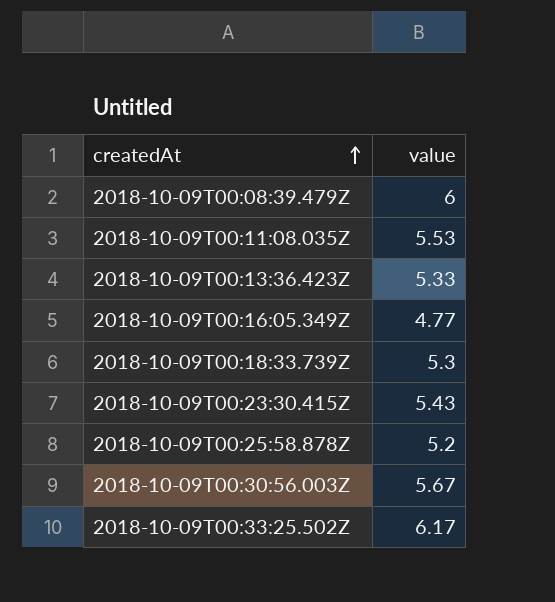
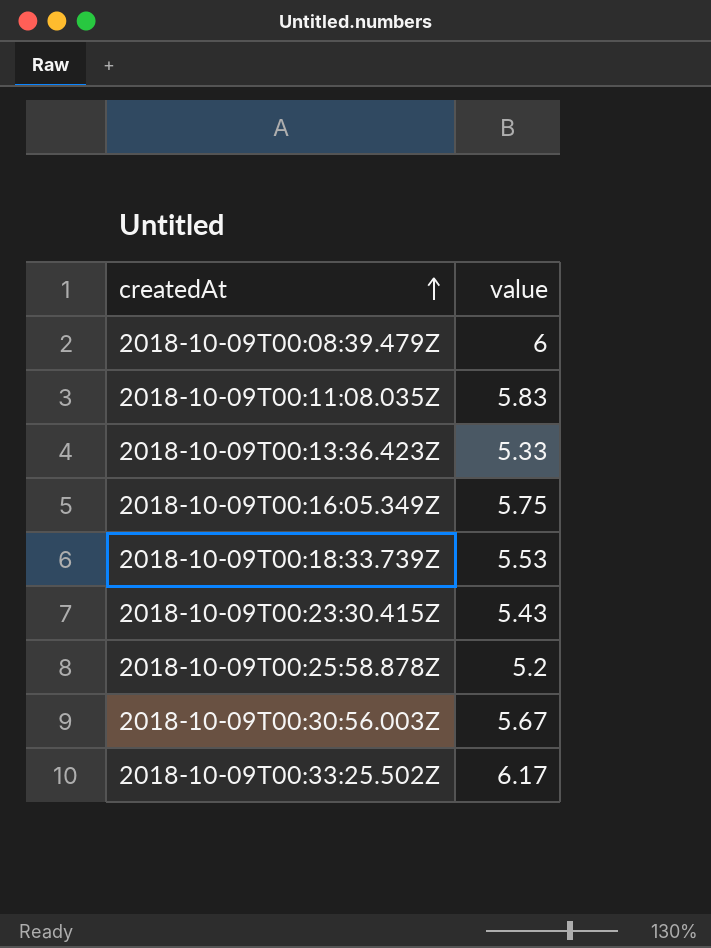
2018-10-09T00:11:08.035Z | value: 5.53 -> 5.83
2018-10-09T00:16:05.349Z | value: 4.77 -> 5.75
2018-10-09T00:18:33.739Z | value: 5.3 -> 5.53

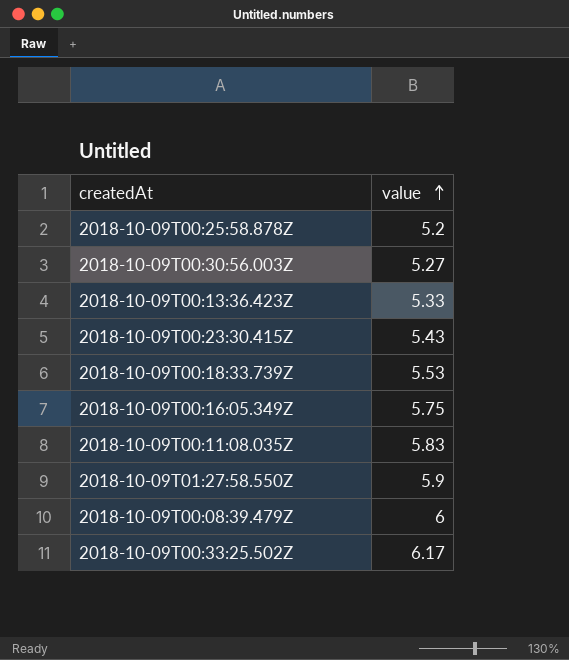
row order: createdAt ascending -> value ascending
2018-10-09T00:30:56.003Z | value: 5.67 -> 5.27
row 2018-10-09T01:27:58.550Z: none -> 5.9

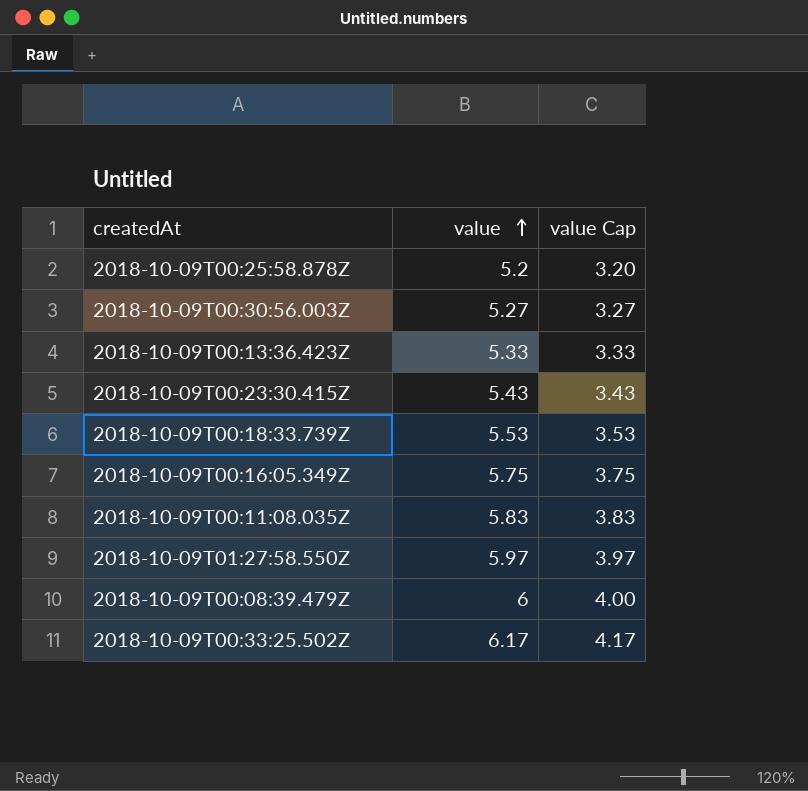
column value Cap | formula: none -> [value] - 2
2018-10-09T01:27:58.550Z | value: 5.9 -> 5.97

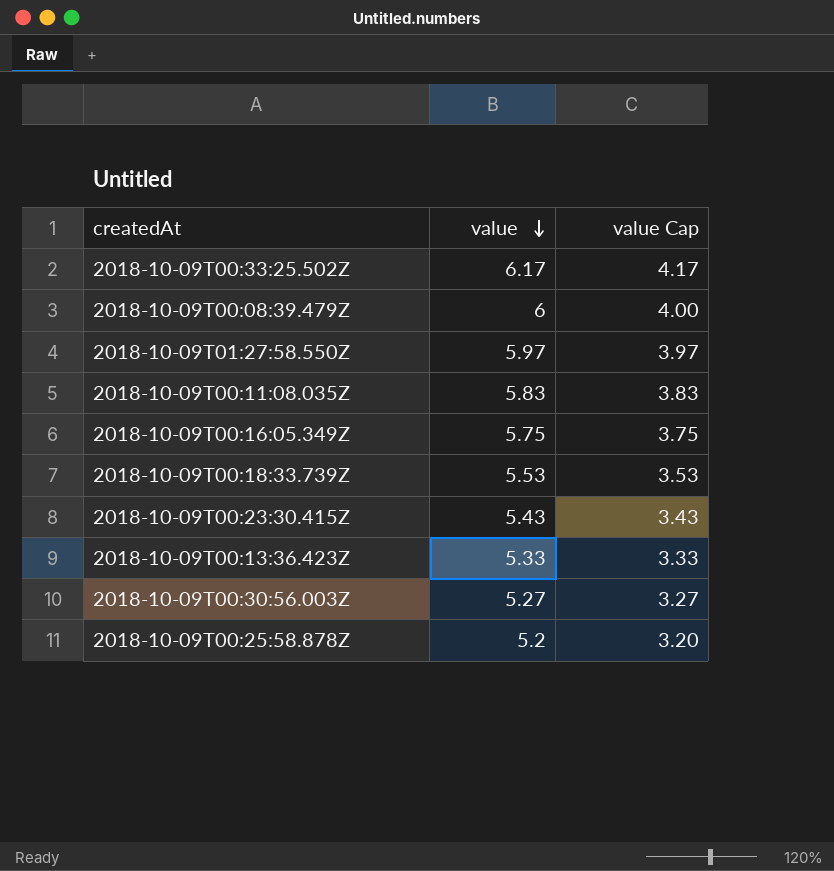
row order: value ascending -> value descending

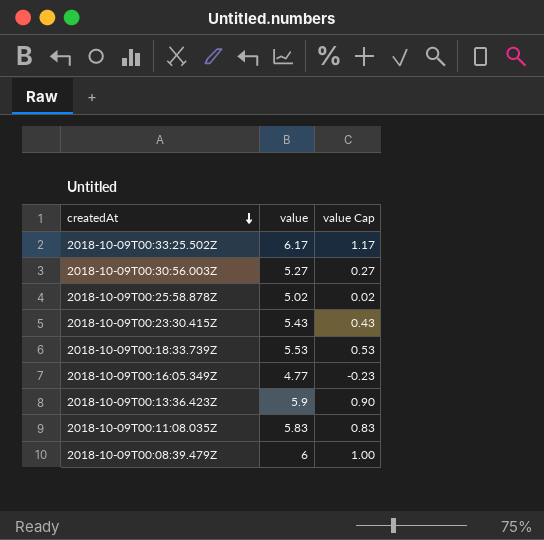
row order: value descending -> createdAt descending
column value Cap | formula: [value] - 2 -> [value] - 5
row 2018-10-09T01:27:58.550Z: 5.97 | 3.97 -> none
2018-10-09T00:25:58.878Z | value: 5.2 -> 5.02
2018-10-09T00:16:05.349Z | value: 5.75 -> 4.77
2018-10-09T00:13:36.423Z | value: 5.33 -> 5.9

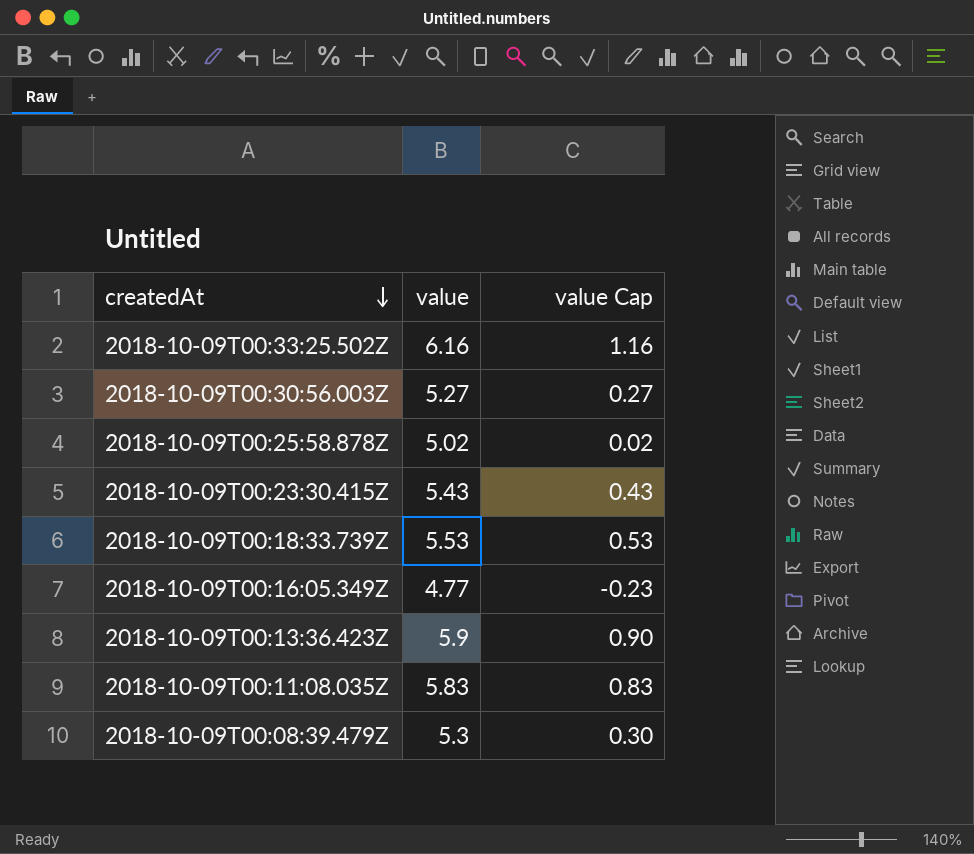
2018-10-09T00:33:25.502Z | value: 6.17 -> 6.16
2018-10-09T00:33:25.502Z | value Cap: 1.17 -> 1.16
2018-10-09T00:08:39.479Z | value: 6 -> 5.3
2018-10-09T00:08:39.479Z | value Cap: 1.00 -> 0.30

